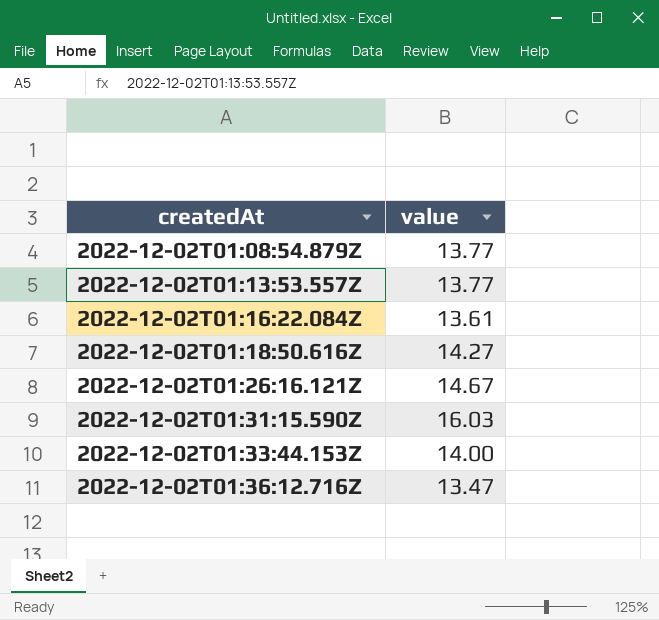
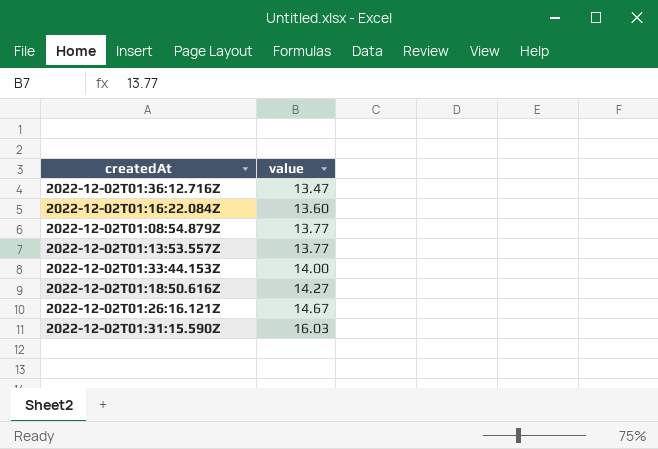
row order: createdAt ascending -> value ascending
2022-12-02T01:16:22.084Z | value: 13.61 -> 13.60

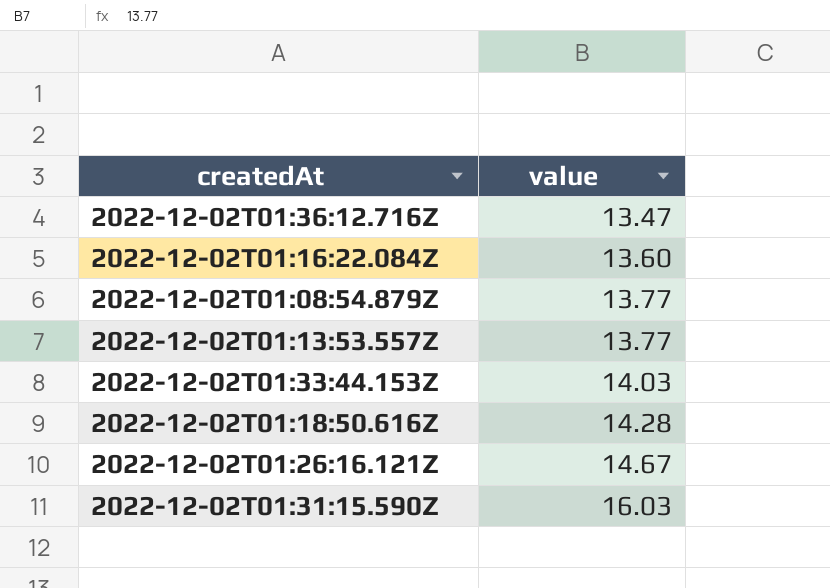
2022-12-02T01:33:44.153Z | value: 14.00 -> 14.03
2022-12-02T01:18:50.616Z | value: 14.27 -> 14.28

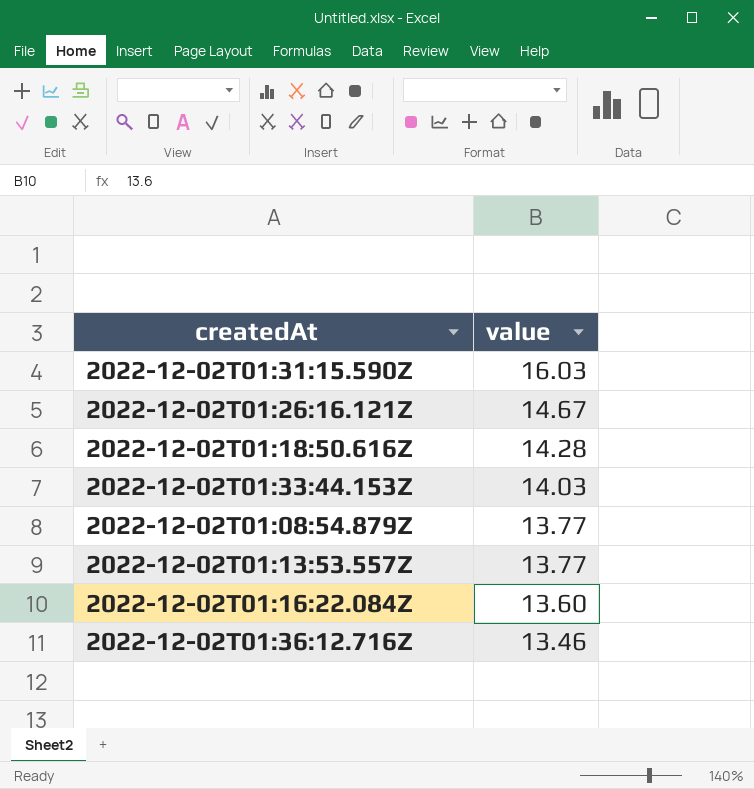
row order: value ascending -> value descending
2022-12-02T01:36:12.716Z | value: 13.47 -> 13.46

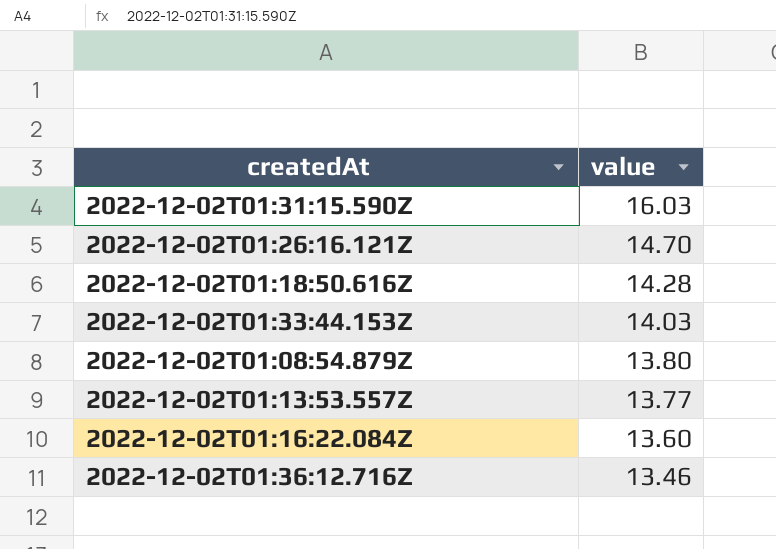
2022-12-02T01:26:16.121Z | value: 14.67 -> 14.70
2022-12-02T01:08:54.879Z | value: 13.77 -> 13.80

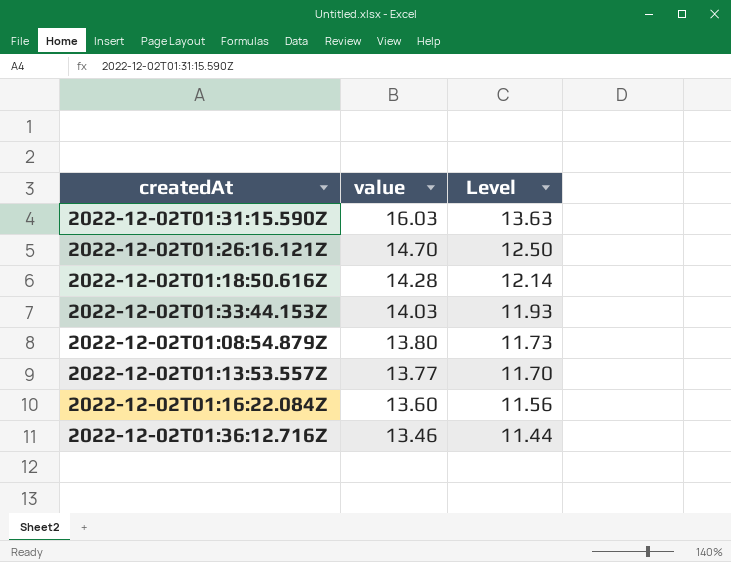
column Level | formula: none -> [value] * 0.85

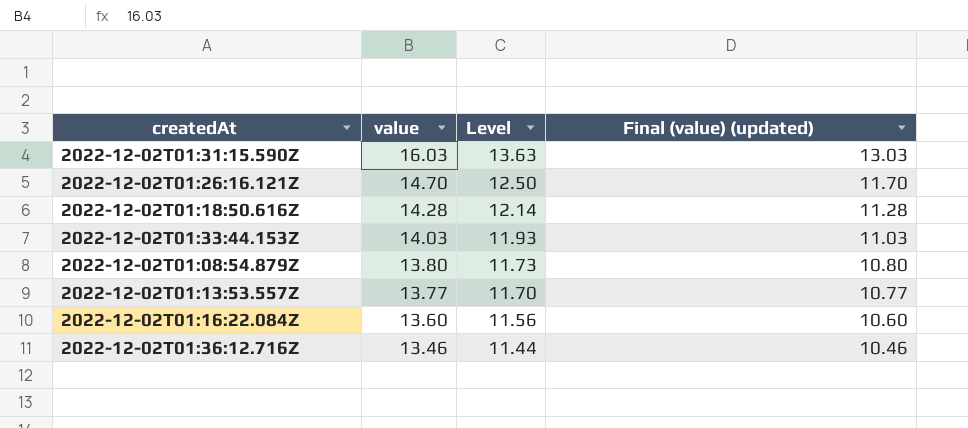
column Final (value) (updated) | formula: none -> [value] - 3

